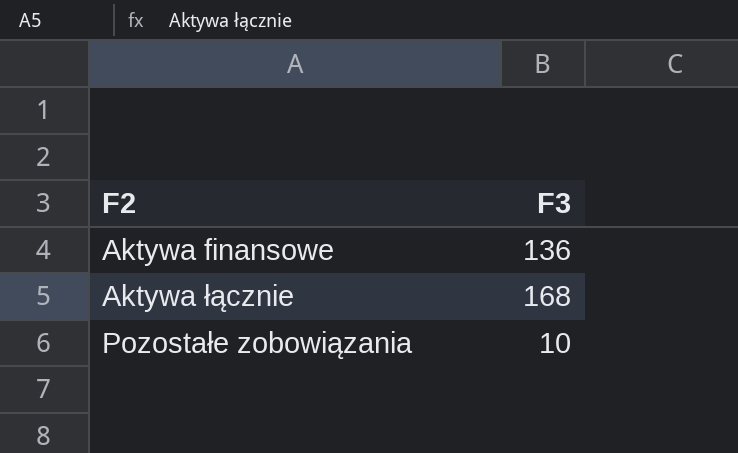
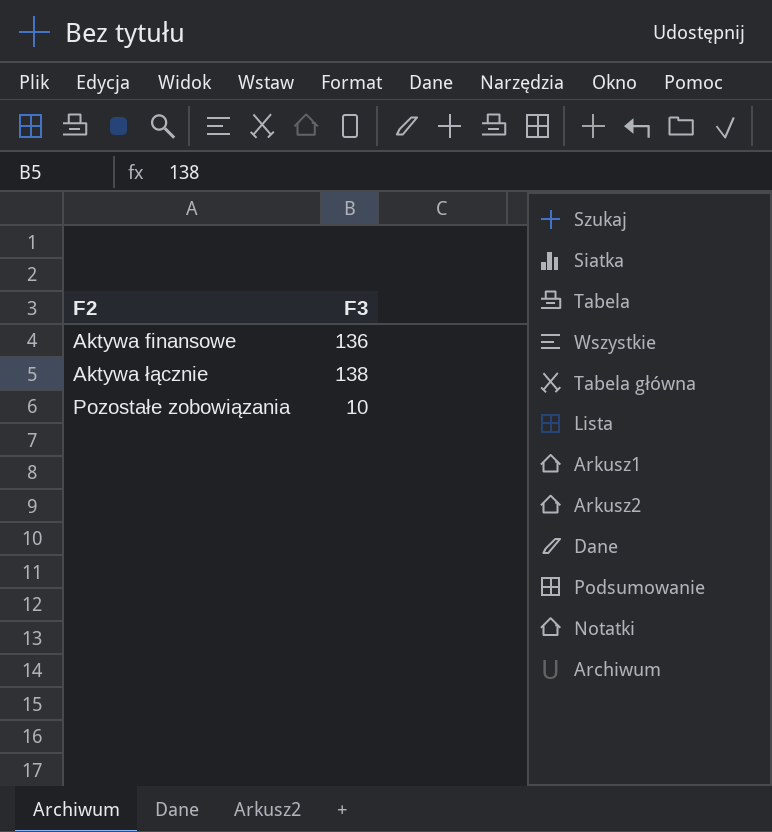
Aktywa łącznie | F3: 168 -> 138

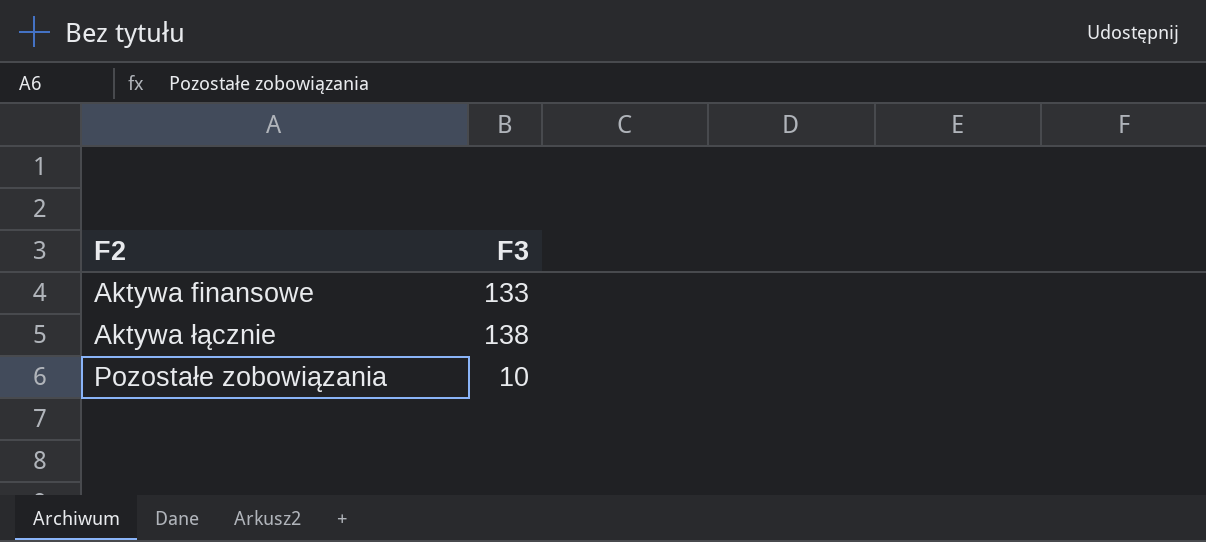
Aktywa finansowe | F3: 136 -> 133

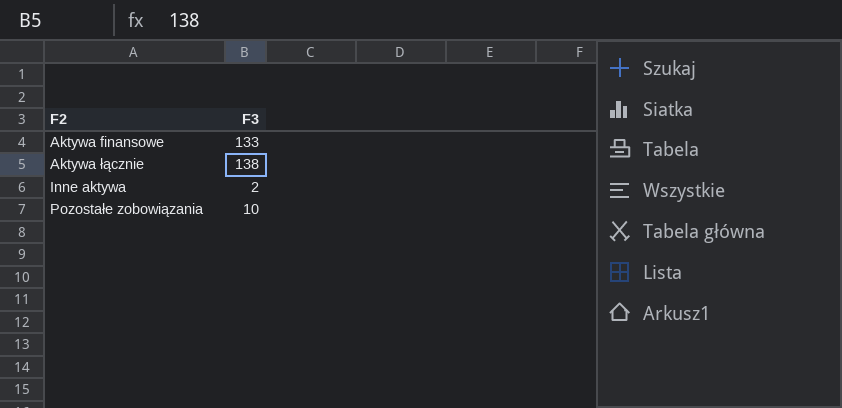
row Inne aktywa: none -> 2

